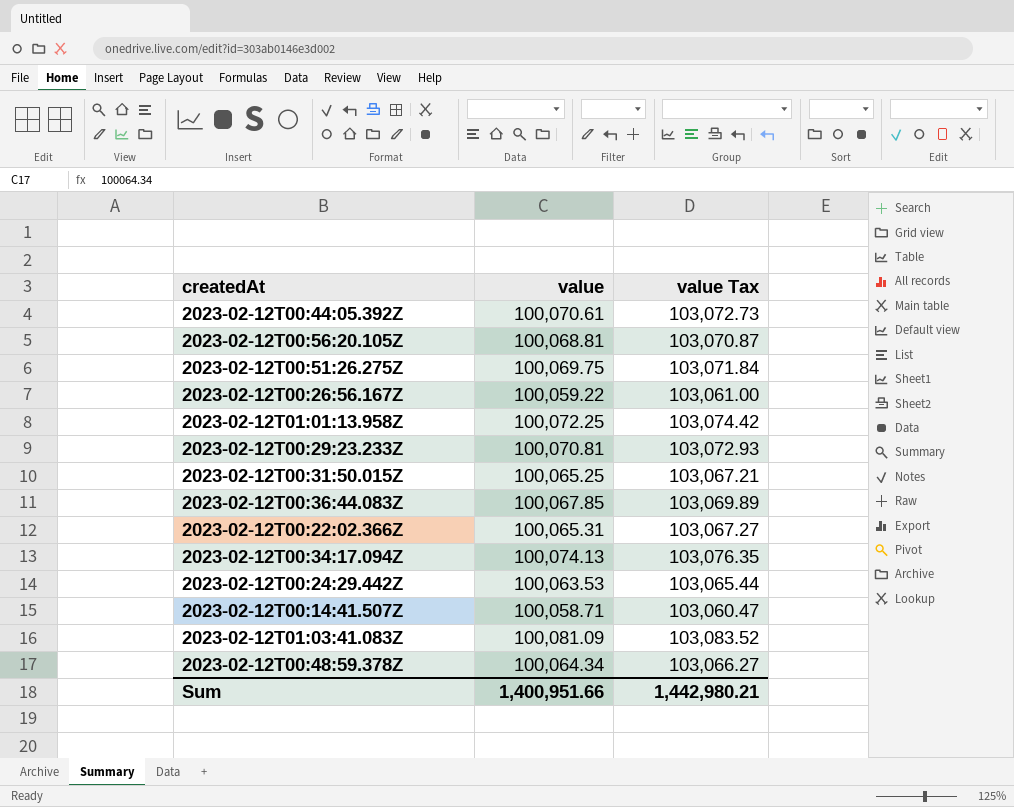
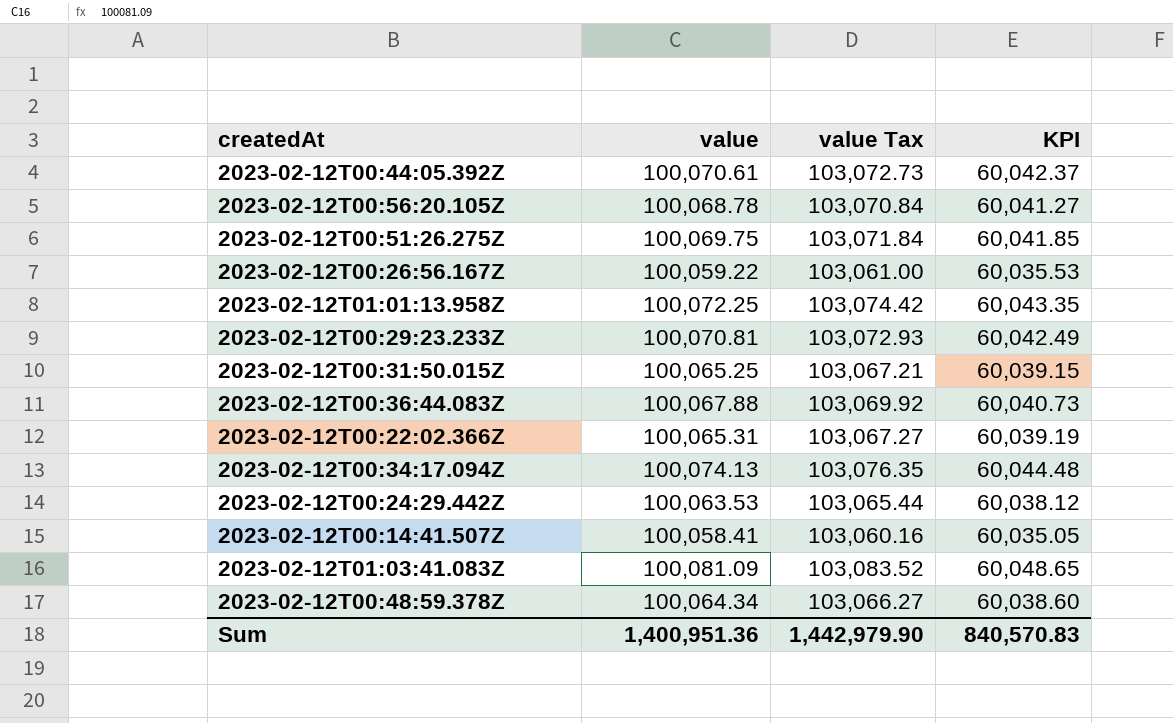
column KPI | formula: none -> [value] * 0.6
2023-02-12T00:56:20.105Z | value: 100,068.81 -> 100,068.78
2023-02-12T00:56:20.105Z | value Tax: 103,070.87 -> 103,070.84
2023-02-12T00:36:44.083Z | value: 100,067.85 -> 100,067.88
2023-02-12T00:36:44.083Z | value Tax: 103,069.89 -> 103,069.92
2023-02-12T00:14:41.507Z | value: 100,058.71 -> 100,058.41
2023-02-12T00:14:41.507Z | value Tax: 103,060.47 -> 103,060.16
Sum | value: 1,400,951.66 -> 1,400,951.36
Sum | value Tax: 1,442,980.21 -> 1,442,979.90

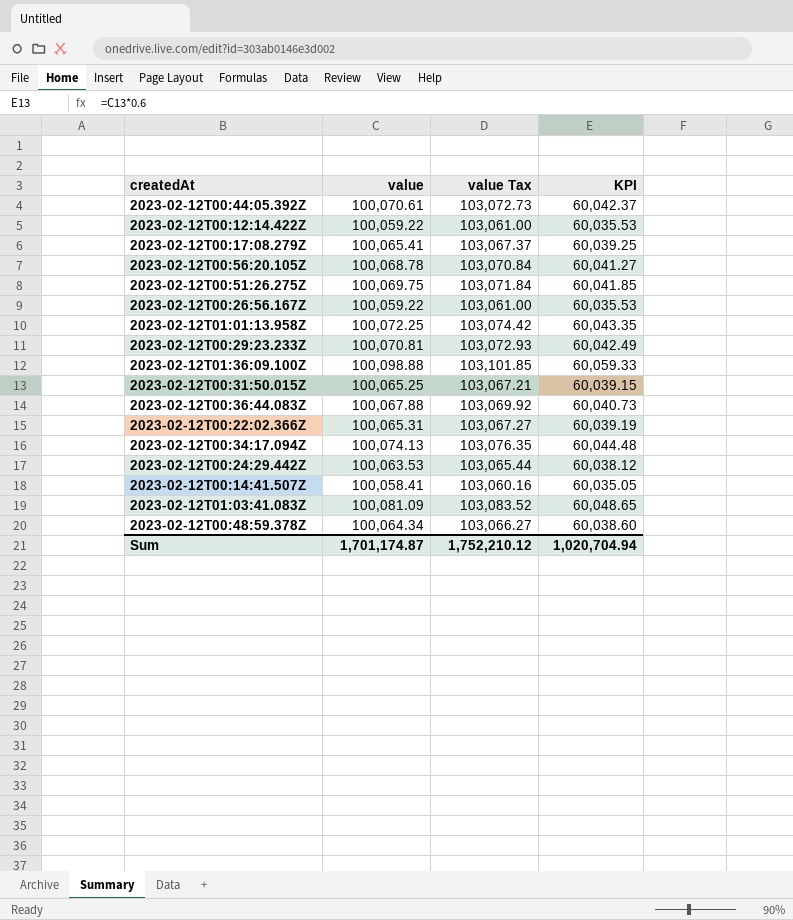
row 2023-02-12T00:12:14.422Z: none -> 100,059.22 | 103,061.00 | 60,035.53
row 2023-02-12T00:17:08.279Z: none -> 100,065.41 | 103,067.37 | 60,039.25
row 2023-02-12T01:36:09.100Z: none -> 100,098.88 | 103,101.85 | 60,059.33
Sum | value: 1,400,951.36 -> 1,701,174.87
Sum | value Tax: 1,442,979.90 -> 1,752,210.12
Sum | KPI: 840,570.83 -> 1,020,704.94

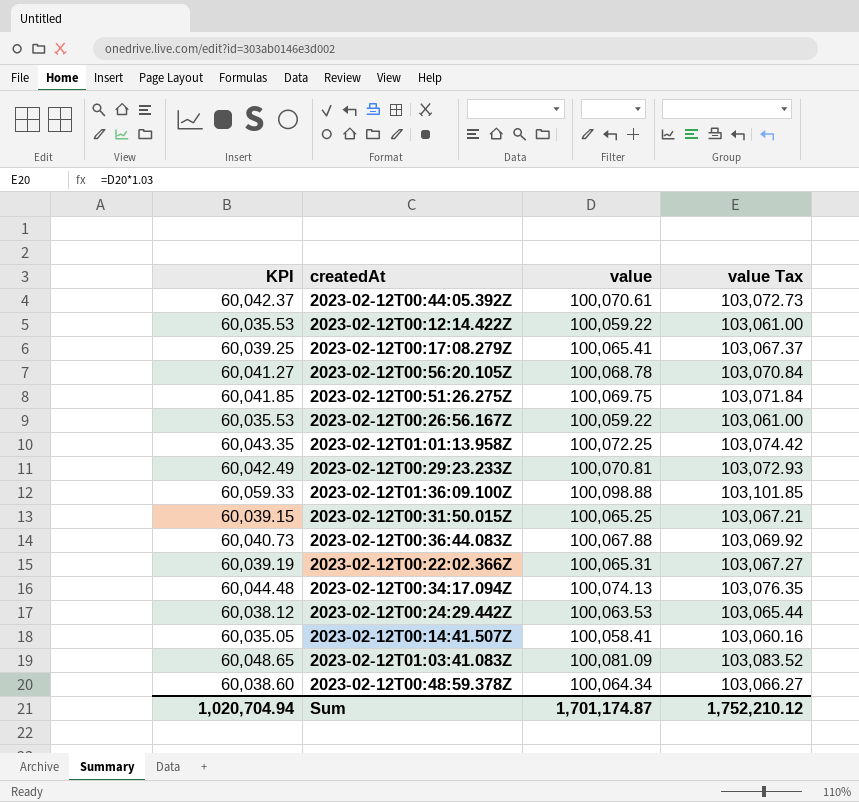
column KPI | position: 4 -> 1

